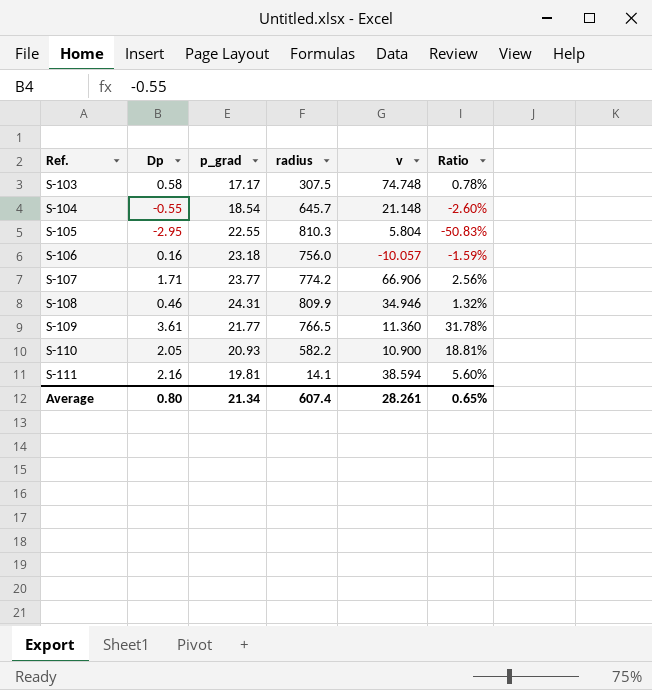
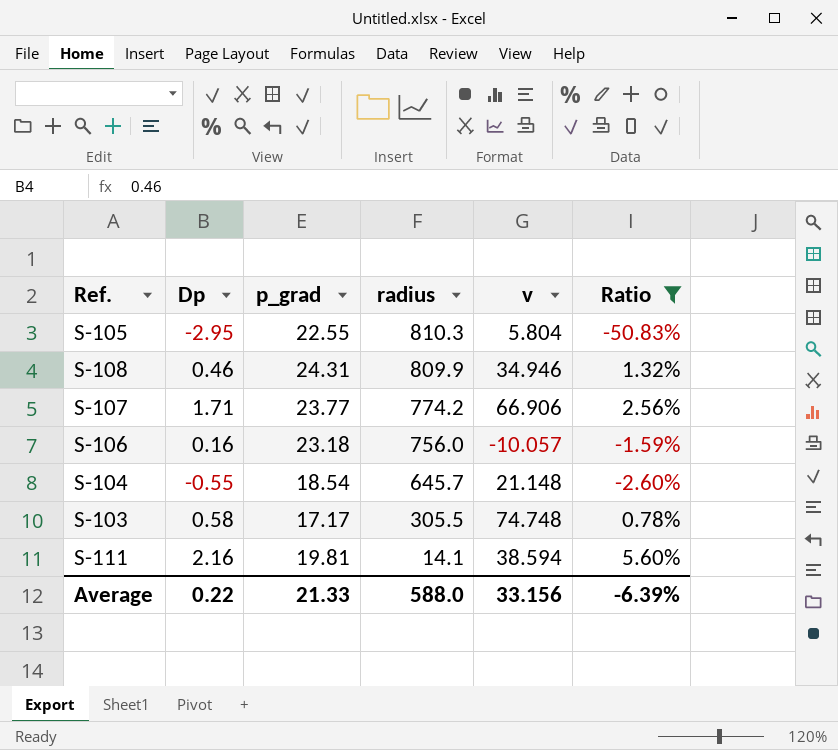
filter: none -> Ratio <= 5.60%
row order: Ref. ascending -> radius descending
S-103 | radius: 307.5 -> 305.5
Average | Dp: 0.80 -> 0.22
Average | p_grad: 21.34 -> 21.33
Average | radius: 607.4 -> 588.0
Average | v: 28.261 -> 33.156
Average | Ratio: 0.65% -> -6.39%

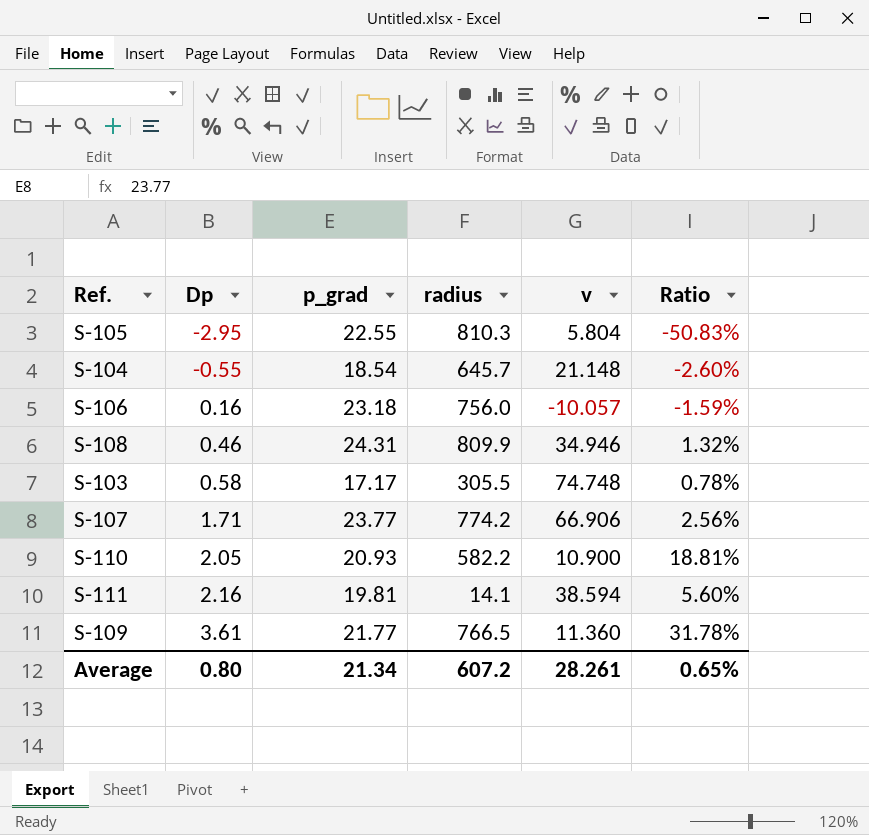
filter: Ratio <= 5.60% -> none
row order: radius descending -> Dp ascending
Average | Dp: 0.22 -> 0.80
Average | p_grad: 21.33 -> 21.34
Average | radius: 588.0 -> 607.2
Average | v: 33.156 -> 28.261
Average | Ratio: -6.39% -> 0.65%

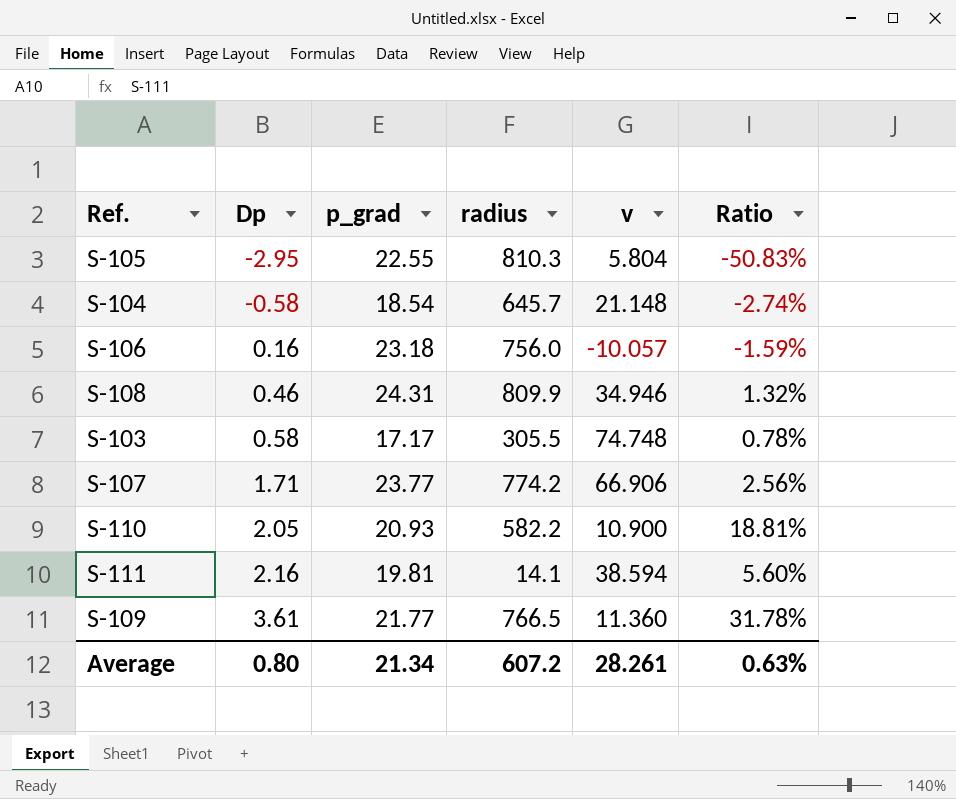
S-104 | Dp: -0.55 -> -0.58
S-104 | Ratio: -2.60% -> -2.74%
Average | Ratio: 0.65% -> 0.63%

